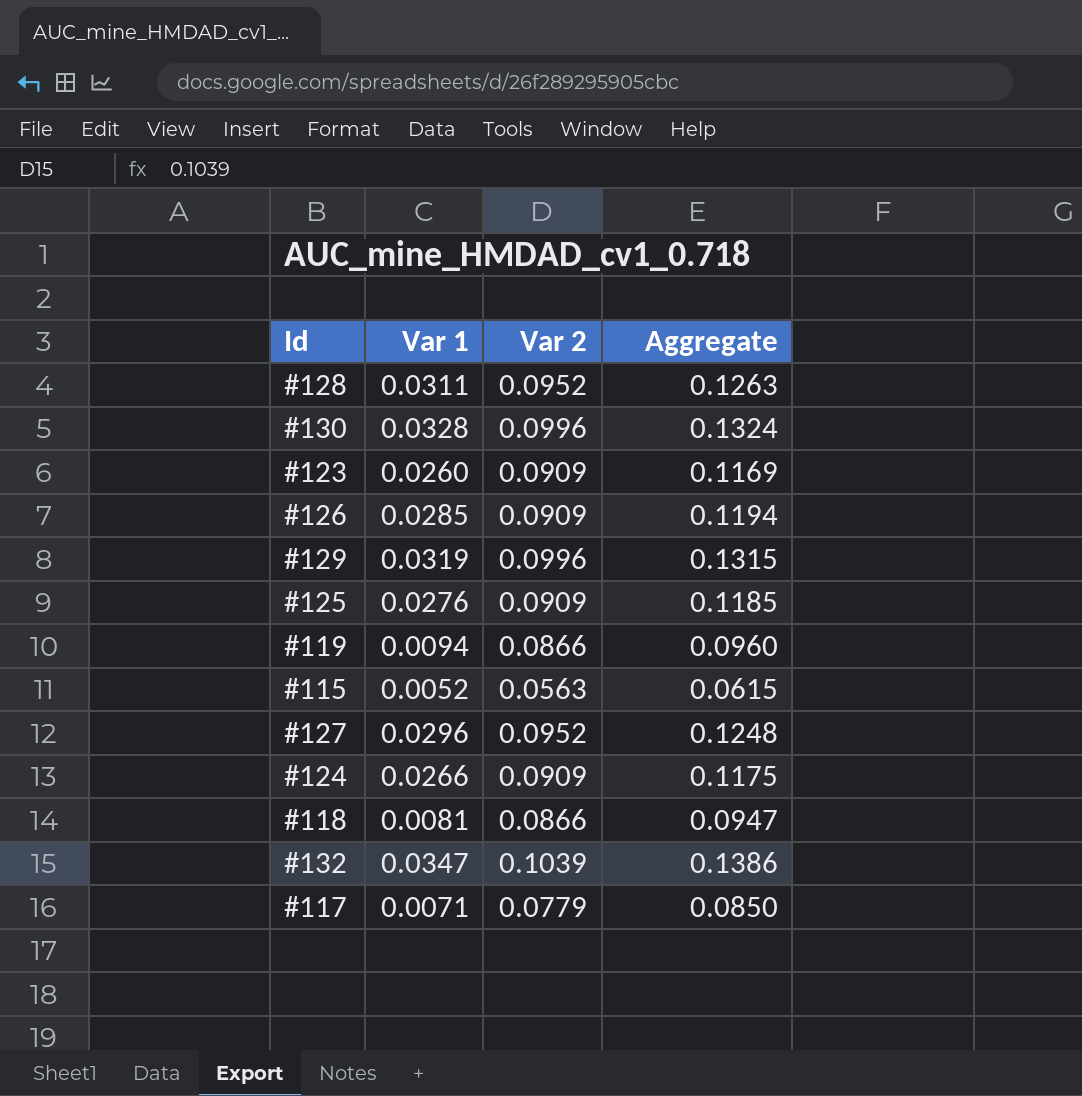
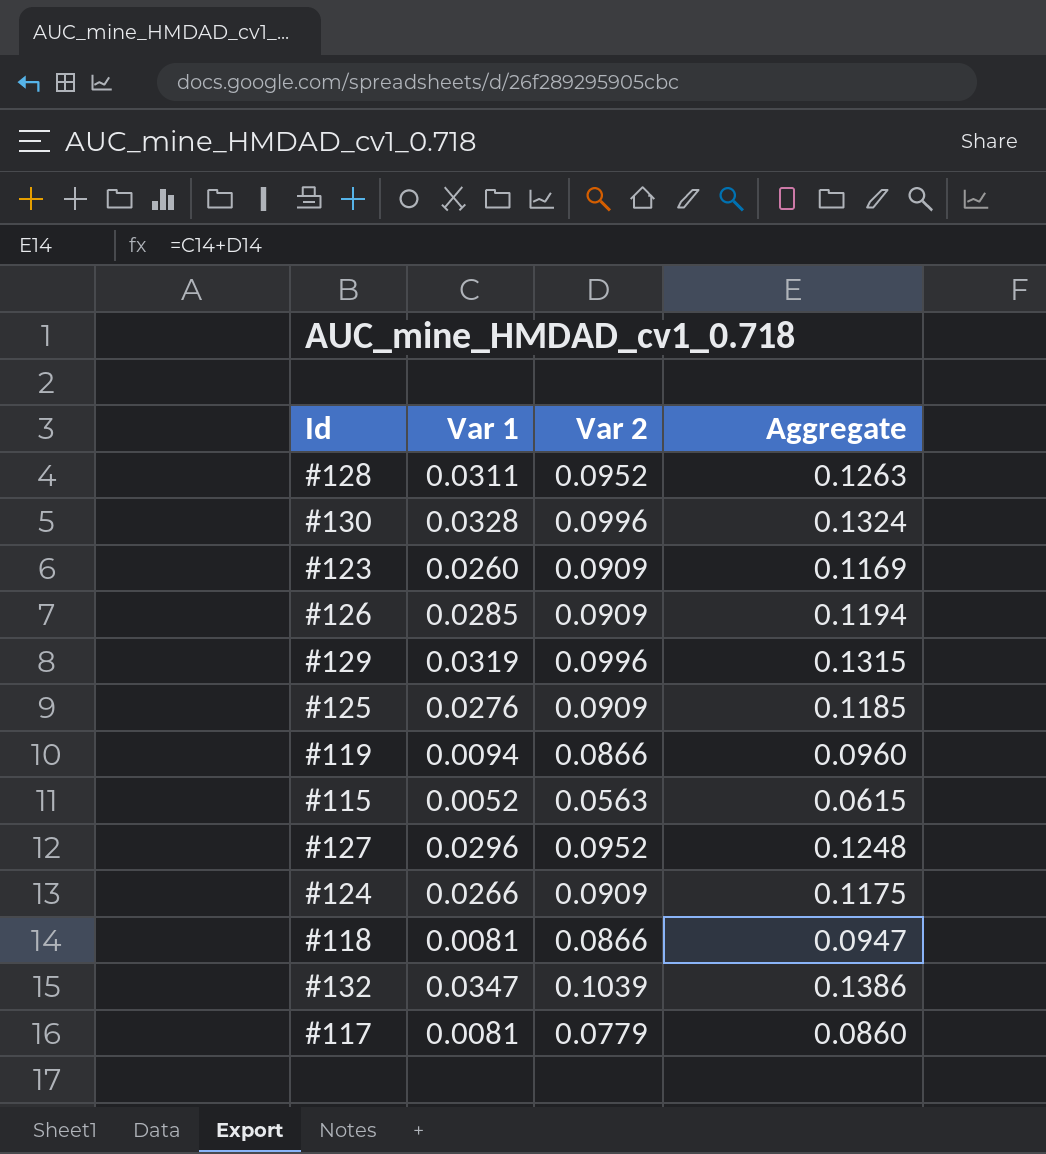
#117 | Var 1: 0.0071 -> 0.0081
#117 | Aggregate: 0.0850 -> 0.0860

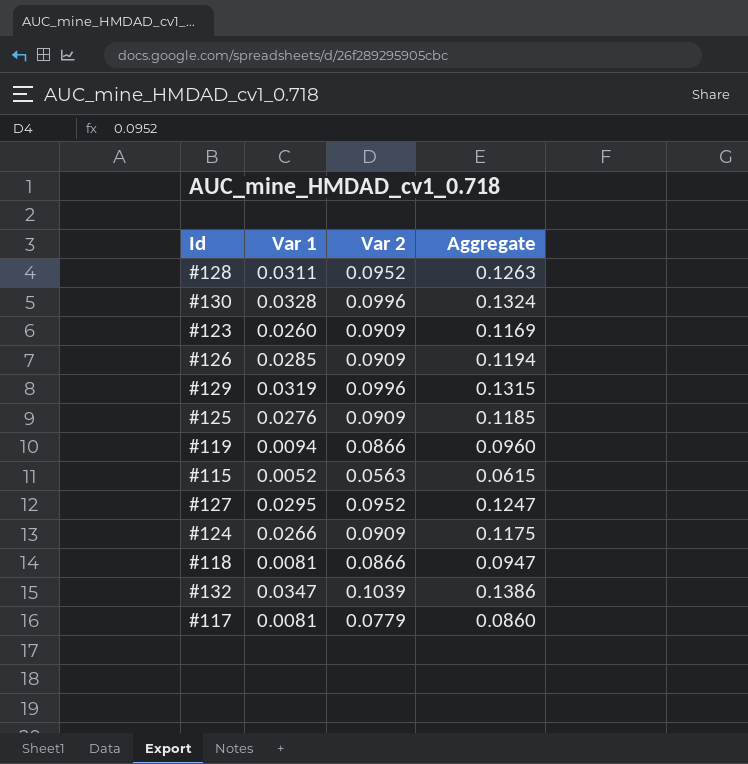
#127 | Var 1: 0.0296 -> 0.0295
#127 | Aggregate: 0.1248 -> 0.1247

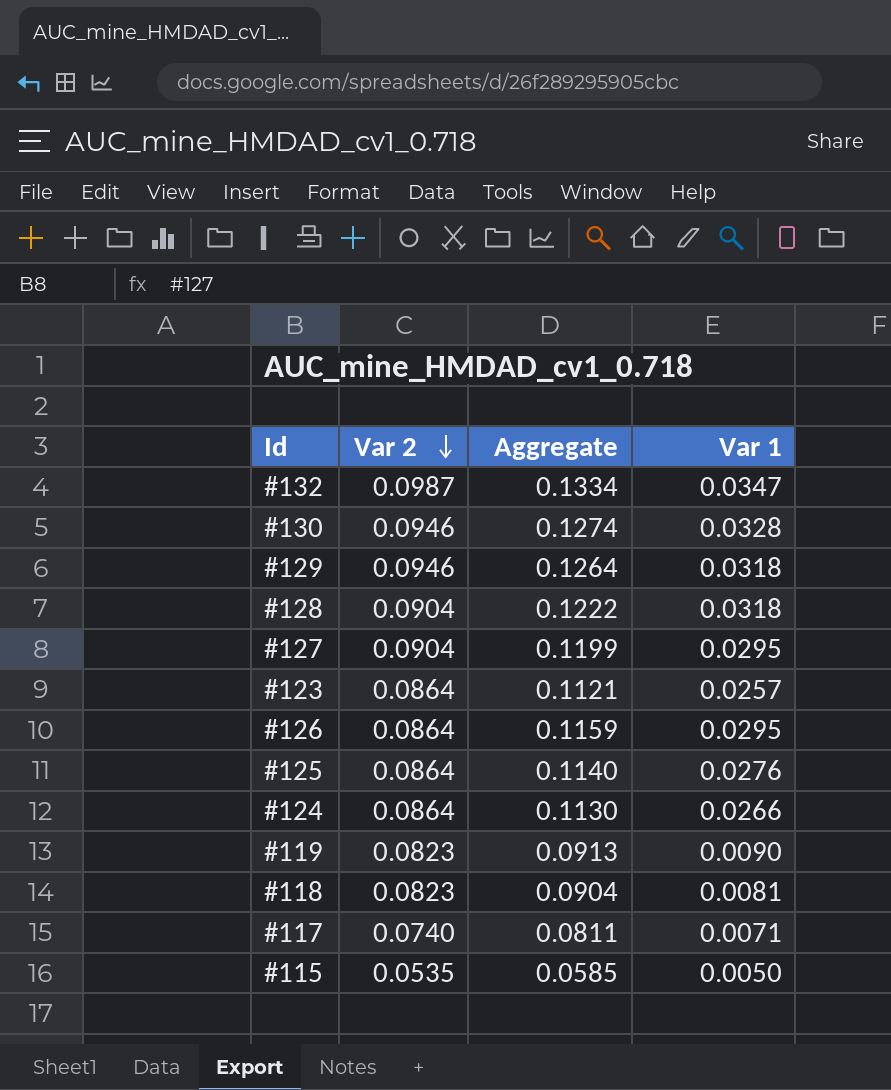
row order: none -> Var 2 descending
column Var 1 | position: 2 -> 4
#132 | Var 2: 0.1039 -> 0.0987
#132 | Aggregate: 0.1386 -> 0.1334
#130 | Var 2: 0.0996 -> 0.0946
#130 | Aggregate: 0.1324 -> 0.1274
#129 | Var 2: 0.0996 -> 0.0946
#129 | Aggregate: 0.1315 -> 0.1264
#129 | Var 1: 0.0319 -> 0.0318
#128 | Var 2: 0.0952 -> 0.0904
#128 | Aggregate: 0.1263 -> 0.1222
#128 | Var 1: 0.0311 -> 0.0318
#127 | Var 2: 0.0952 -> 0.0904
#127 | Aggregate: 0.1247 -> 0.1199
#123 | Var 2: 0.0909 -> 0.0864
#123 | Aggregate: 0.1169 -> 0.1121
#123 | Var 1: 0.0260 -> 0.0257
#126 | Var 2: 0.0909 -> 0.0864
#126 | Aggregate: 0.1194 -> 0.1159
#126 | Var 1: 0.0285 -> 0.0295
#125 | Var 2: 0.0909 -> 0.0864
#125 | Aggregate: 0.1185 -> 0.1140
#124 | Var 2: 0.0909 -> 0.0864
#124 | Aggregate: 0.1175 -> 0.1130
#119 | Var 2: 0.0866 -> 0.0823
#119 | Aggregate: 0.0960 -> 0.0913
#119 | Var 1: 0.0094 -> 0.0090
#118 | Var 2: 0.0866 -> 0.0823
#118 | Aggregate: 0.0947 -> 0.0904
#117 | Var 2: 0.0779 -> 0.0740
#117 | Aggregate: 0.0860 -> 0.0811
#117 | Var 1: 0.0081 -> 0.0071
#115 | Var 2: 0.0563 -> 0.0535
#115 | Aggregate: 0.0615 -> 0.0585
#115 | Var 1: 0.0052 -> 0.0050

